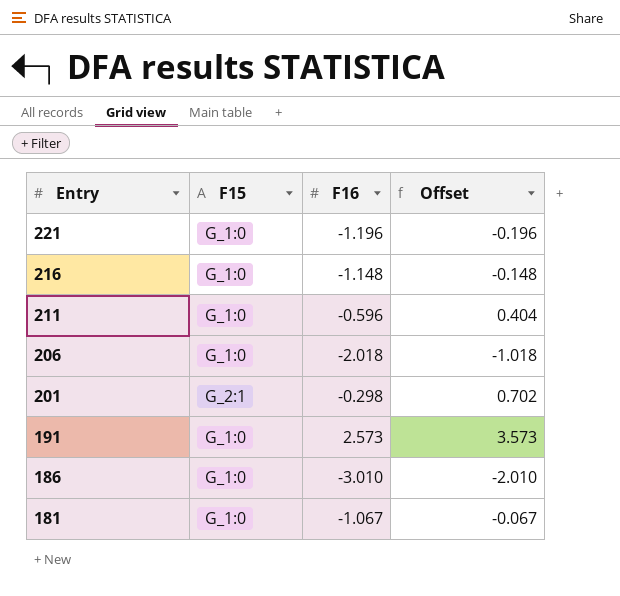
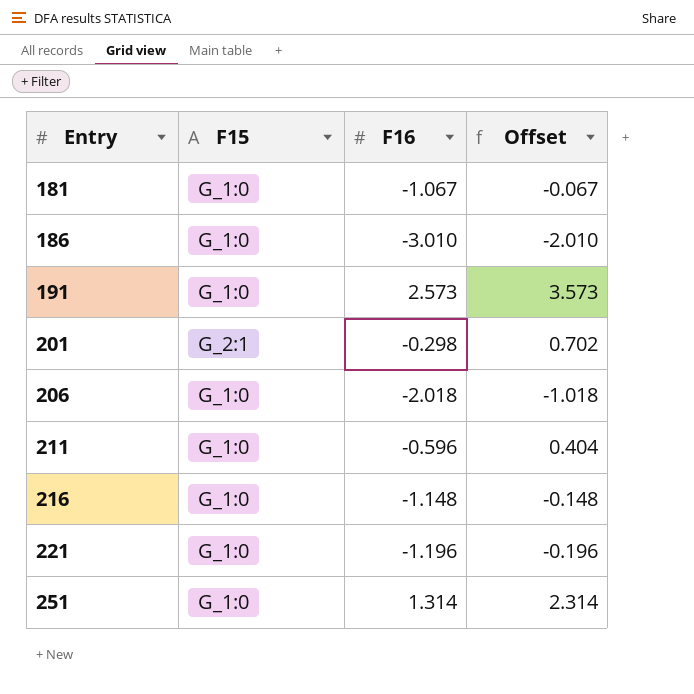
row order: Entry descending -> Entry ascending
row 251: none -> G_1:0 | 1.314 | 2.314

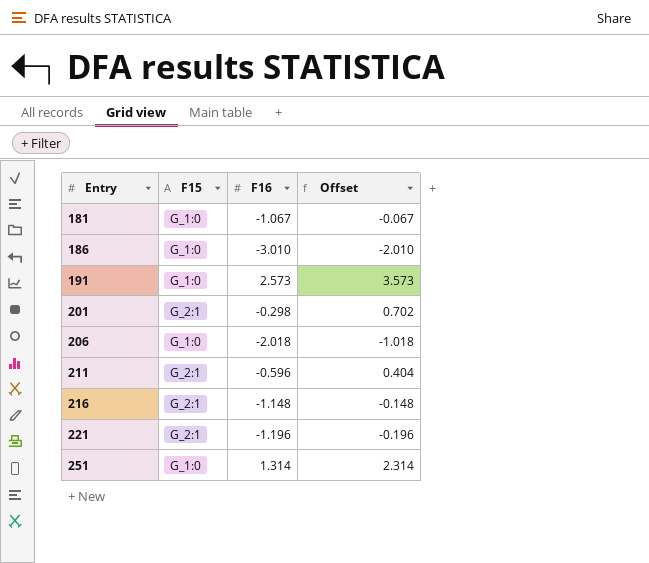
211 | F15: G_1:0 -> G_2:1
216 | F15: G_1:0 -> G_2:1
221 | F15: G_1:0 -> G_2:1

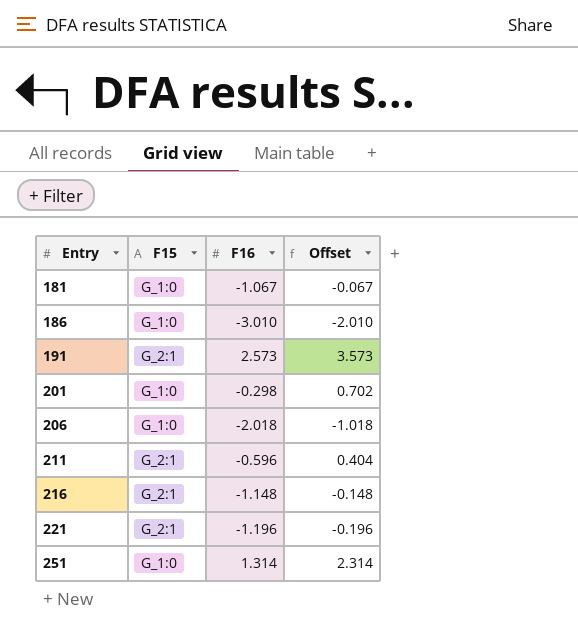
191 | F15: G_1:0 -> G_2:1
201 | F15: G_2:1 -> G_1:0

